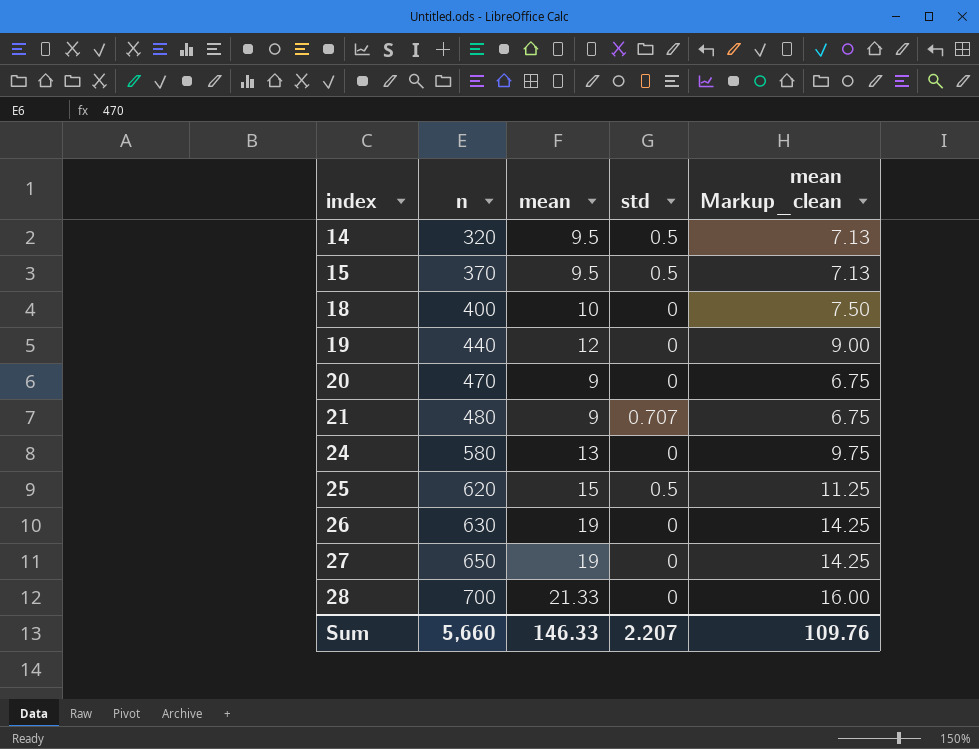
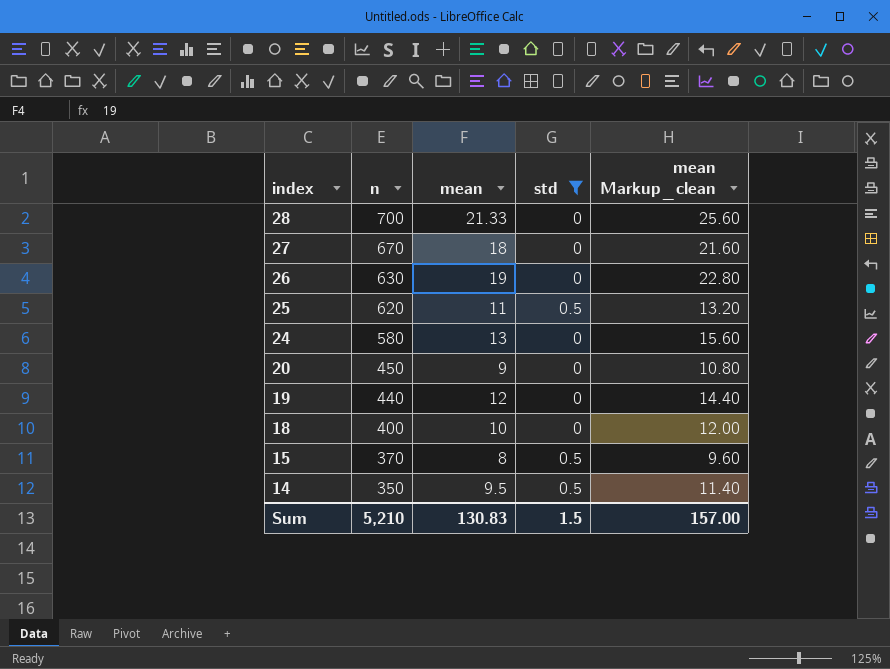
filter: none -> std != 0.707
row order: index ascending -> index descending
column mean Markup_clean | formula: [mean] * 0.75 -> [mean] * 1.2
27 | n: 650 -> 670
27 | mean: 19 -> 18
25 | mean: 15 -> 11
20 | n: 470 -> 450
15 | mean: 9.5 -> 8
14 | n: 320 -> 350
Sum | n: 5,660 -> 5,210
Sum | mean: 146.33 -> 130.83
Sum | std: 2.207 -> 1.5
Sum | mean Markup_clean: 109.76 -> 157.00

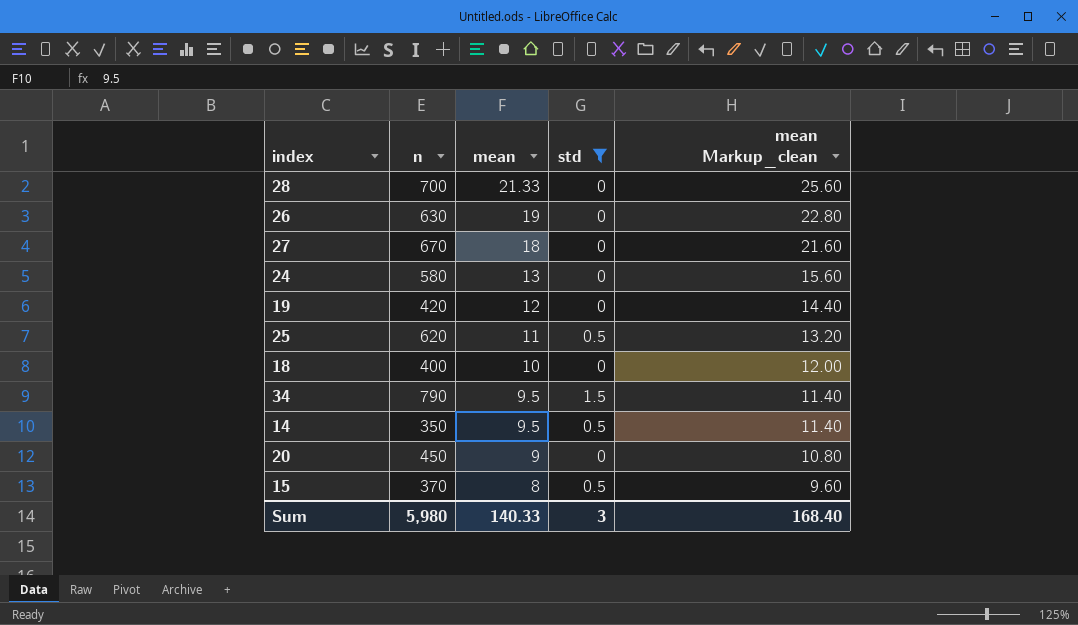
row order: index descending -> mean descending
19 | n: 440 -> 420
row 34: none -> 790 | 9.5 | 1.5 | 11.40
Sum | n: 5,210 -> 5,980
Sum | mean: 130.83 -> 140.33
Sum | std: 1.5 -> 3
Sum | mean Markup_clean: 157.00 -> 168.40

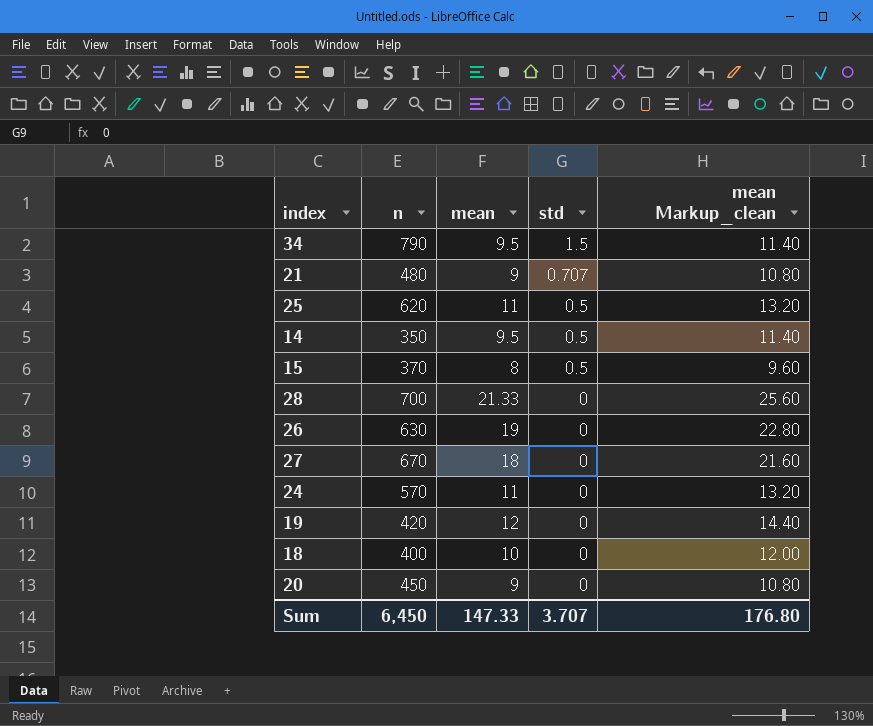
filter: std != 0.707 -> none
row order: mean descending -> std descending
24 | n: 580 -> 570
24 | mean: 13 -> 11
24 | mean Markup_clean: 15.60 -> 13.20
Sum | n: 5,980 -> 6,450
Sum | mean: 140.33 -> 147.33
Sum | std: 3 -> 3.707
Sum | mean Markup_clean: 168.40 -> 176.80

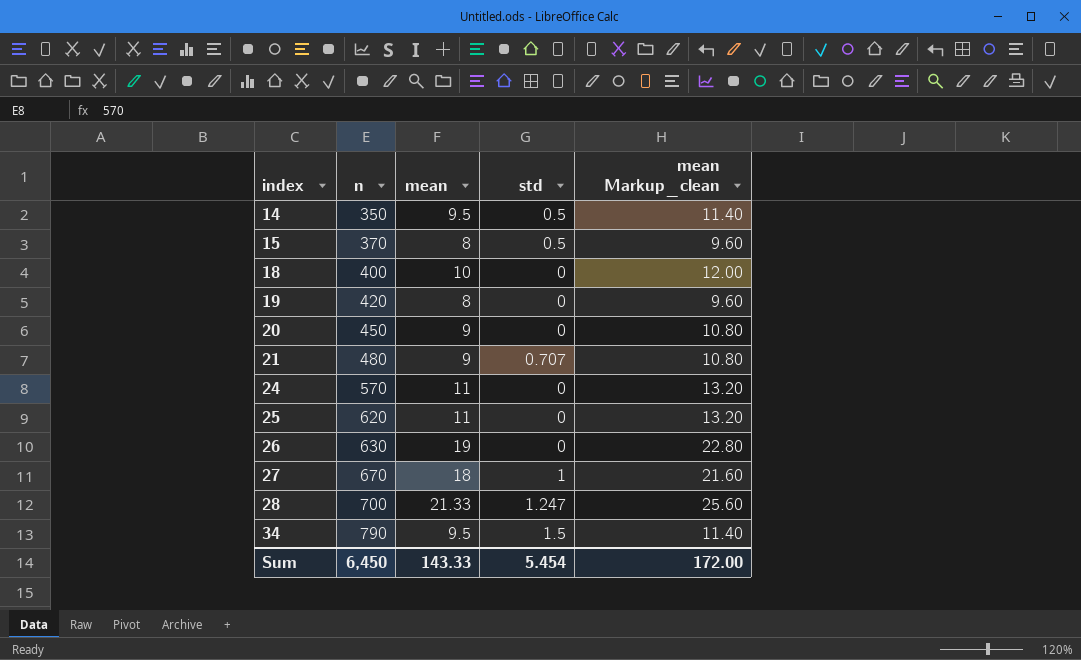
row order: std descending -> index ascending
19 | mean: 12 -> 8
19 | mean Markup_clean: 14.40 -> 9.60
25 | std: 0.5 -> 0
27 | std: 0 -> 1
28 | std: 0 -> 1.247
Sum | mean: 147.33 -> 143.33
Sum | std: 3.707 -> 5.454
Sum | mean Markup_clean: 176.80 -> 172.00

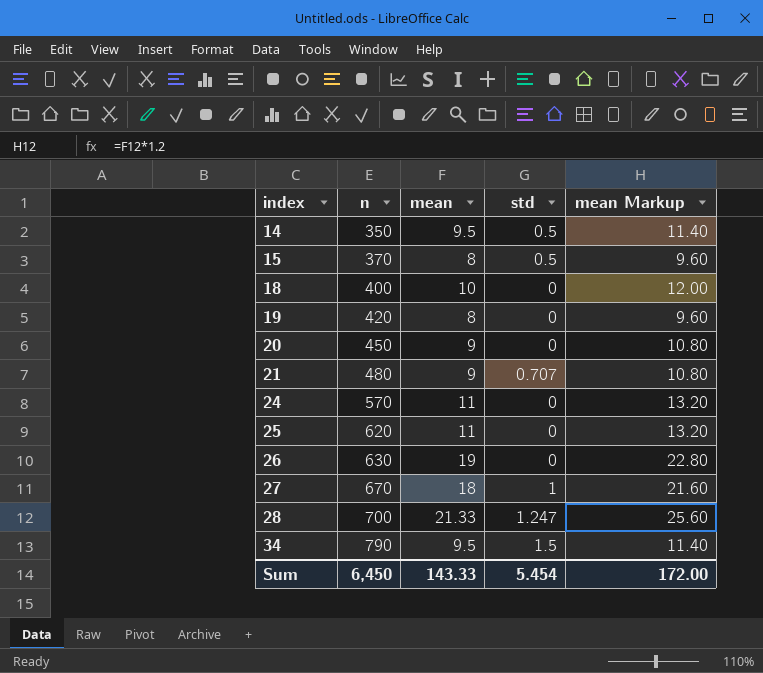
column name: mean Markup_clean -> mean Markup

